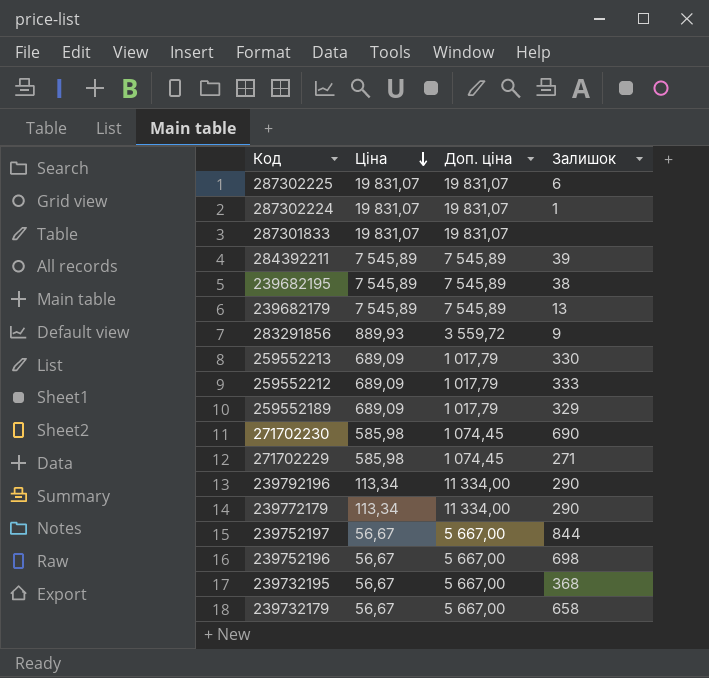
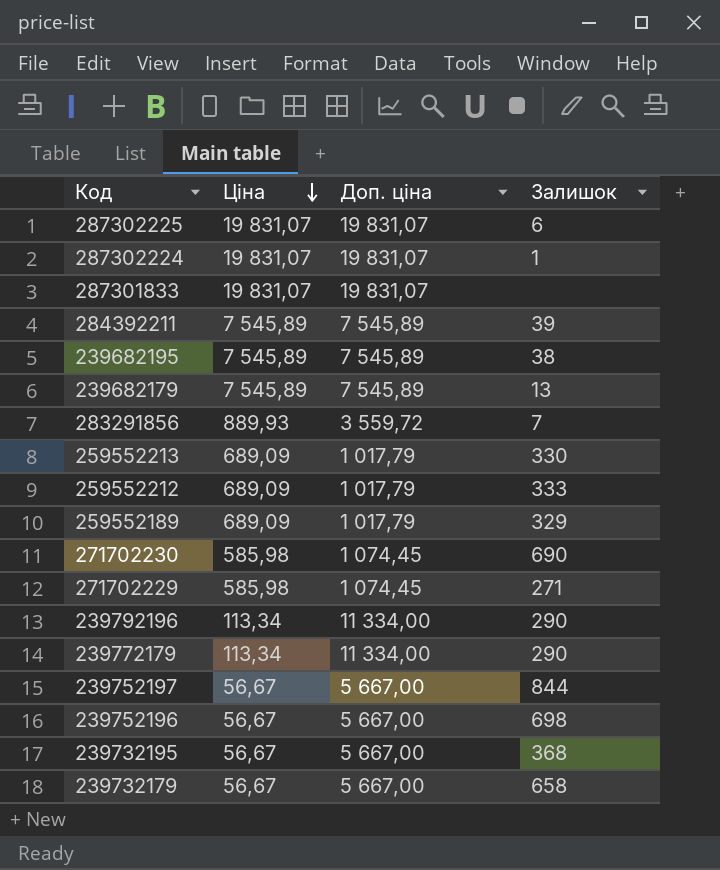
283291856 | Залишок: 9 -> 7

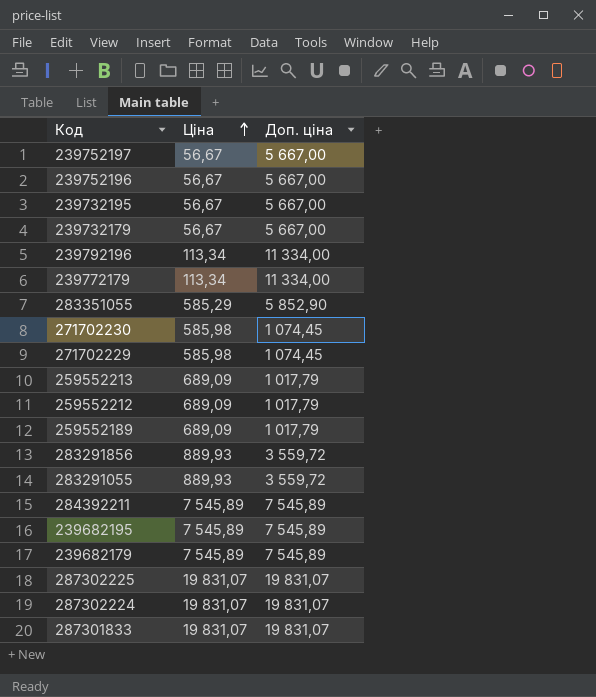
row order: Ціна descending -> Ціна ascending
column Залишок | position: 4 -> none
row 283351055: none -> 585,29 | 5 852,90
row 283291055: none -> 889,93 | 3 559,72

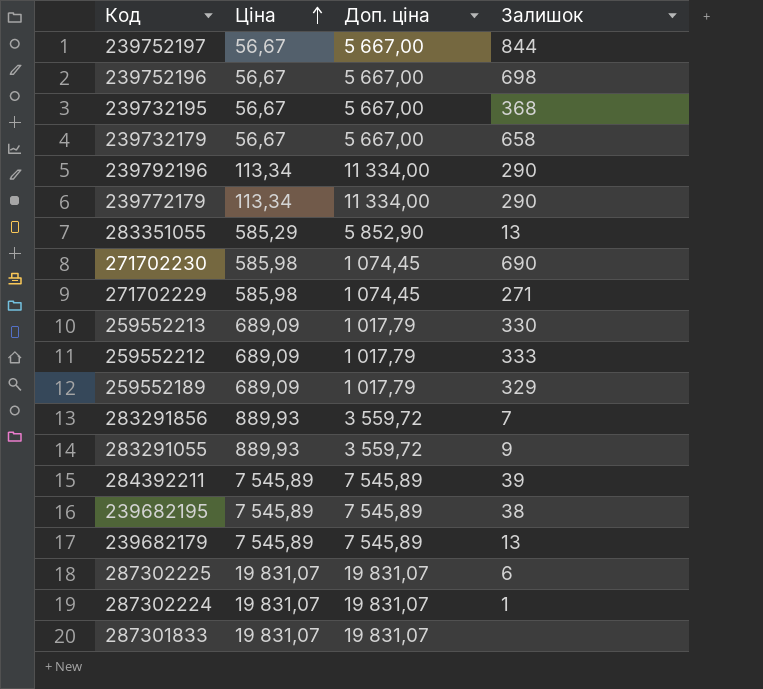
column Залишок | position: none -> 4

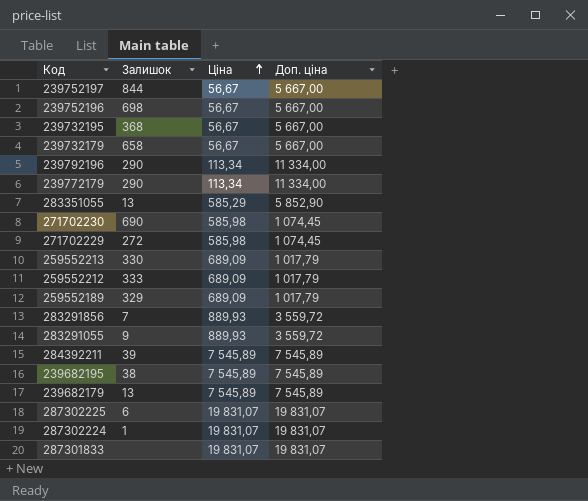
column Залишок | position: 4 -> 2
271702229 | Залишок: 271 -> 272

